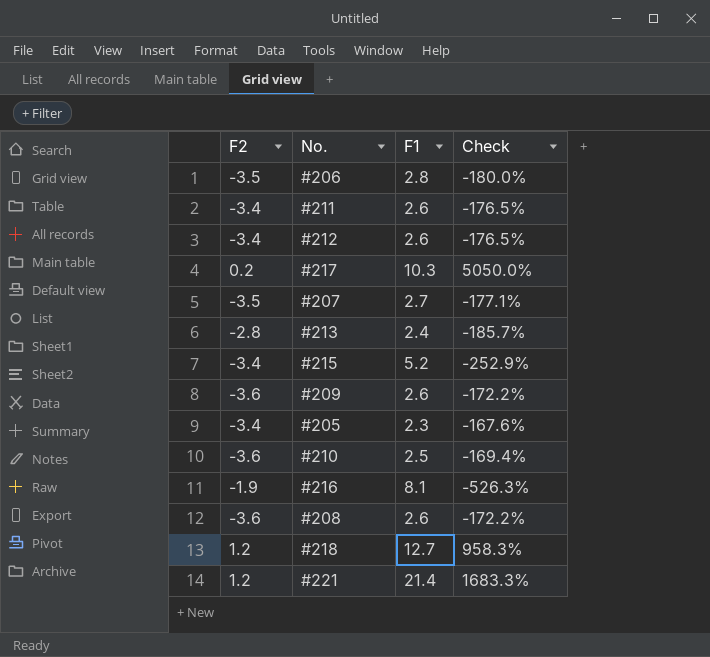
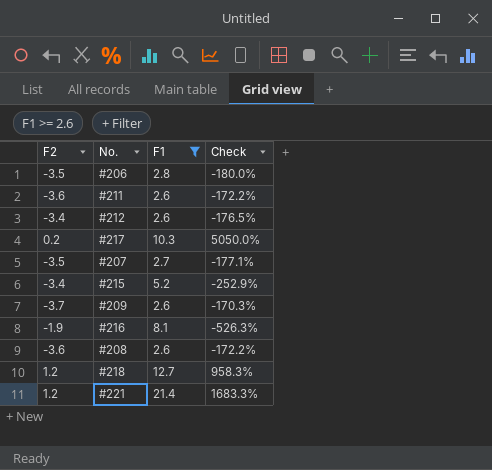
filter: none -> F1 >= 2.6
#211 | F2: -3.4 -> -3.6
#211 | Check: -176.5% -> -172.2%
#209 | F2: -3.6 -> -3.7
#209 | Check: -172.2% -> -170.3%

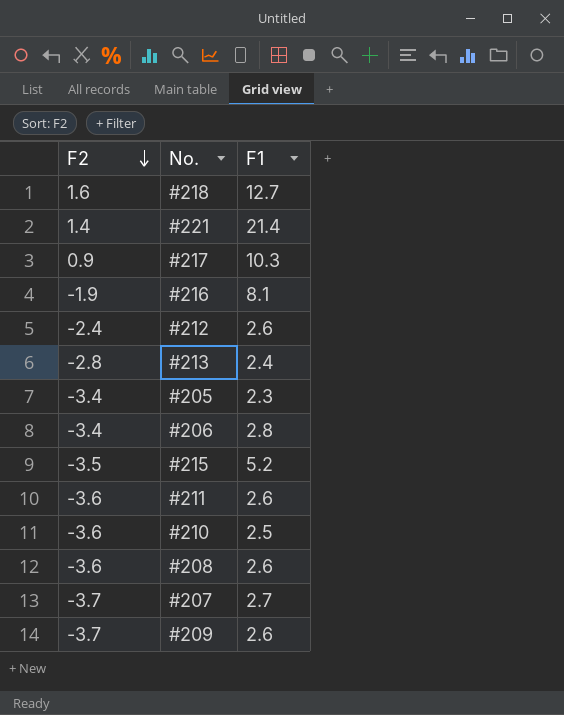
filter: F1 >= 2.6 -> none
row order: none -> F2 descending
column Check | formula: ([F1] - [F2]) / [F2] -> none
#218 | F2: 1.2 -> 1.6
#221 | F2: 1.2 -> 1.4
#217 | F2: 0.2 -> 0.9
#212 | F2: -3.4 -> -2.4
#206 | F2: -3.5 -> -3.4
#215 | F2: -3.4 -> -3.5
#207 | F2: -3.5 -> -3.7

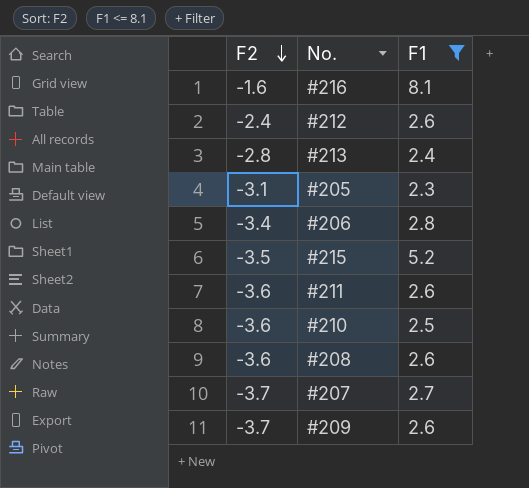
filter: none -> F1 <= 8.1
#216 | F2: -1.9 -> -1.6
#205 | F2: -3.4 -> -3.1

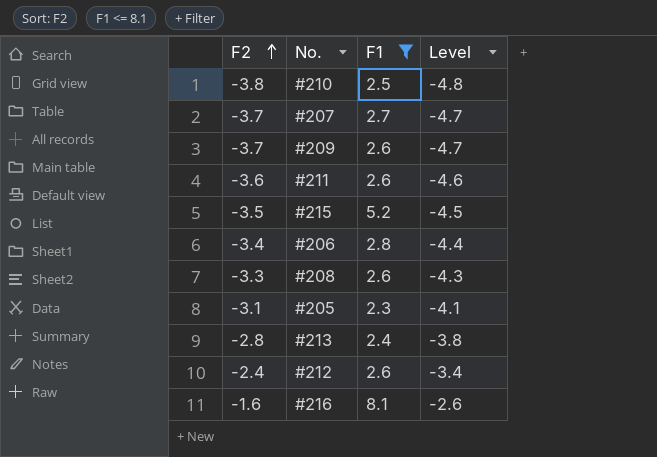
row order: F2 descending -> F2 ascending
column Level | formula: none -> [F2] - 1
#210 | F2: -3.6 -> -3.8
#208 | F2: -3.6 -> -3.3

